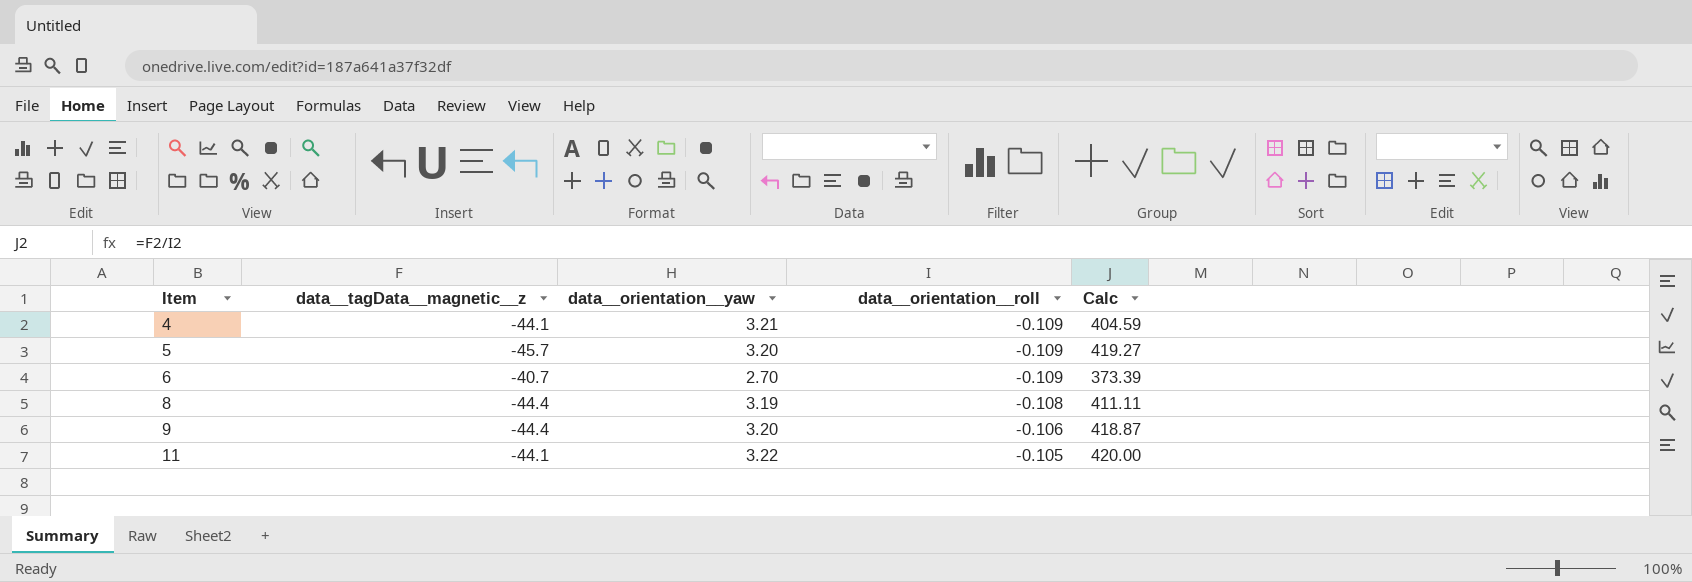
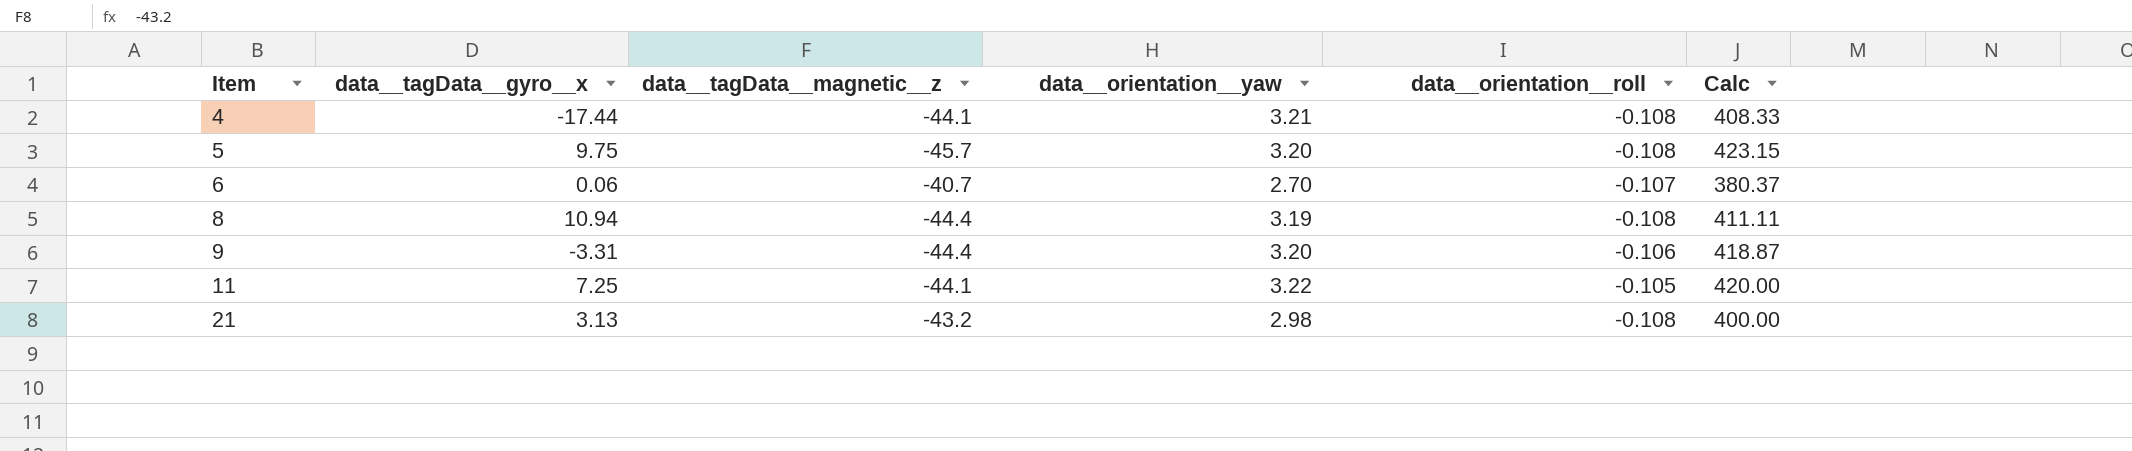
column data__tagData__gyro__x | position: none -> 2
4 | data__orientation__roll: -0.109 -> -0.108
4 | Calc: 404.59 -> 408.33
5 | data__orientation__roll: -0.109 -> -0.108
5 | Calc: 419.27 -> 423.15
6 | data__orientation__roll: -0.109 -> -0.107
6 | Calc: 373.39 -> 380.37
row 21: none -> 3.13 | -43.2 | 2.98 | -0.108 | 400.00

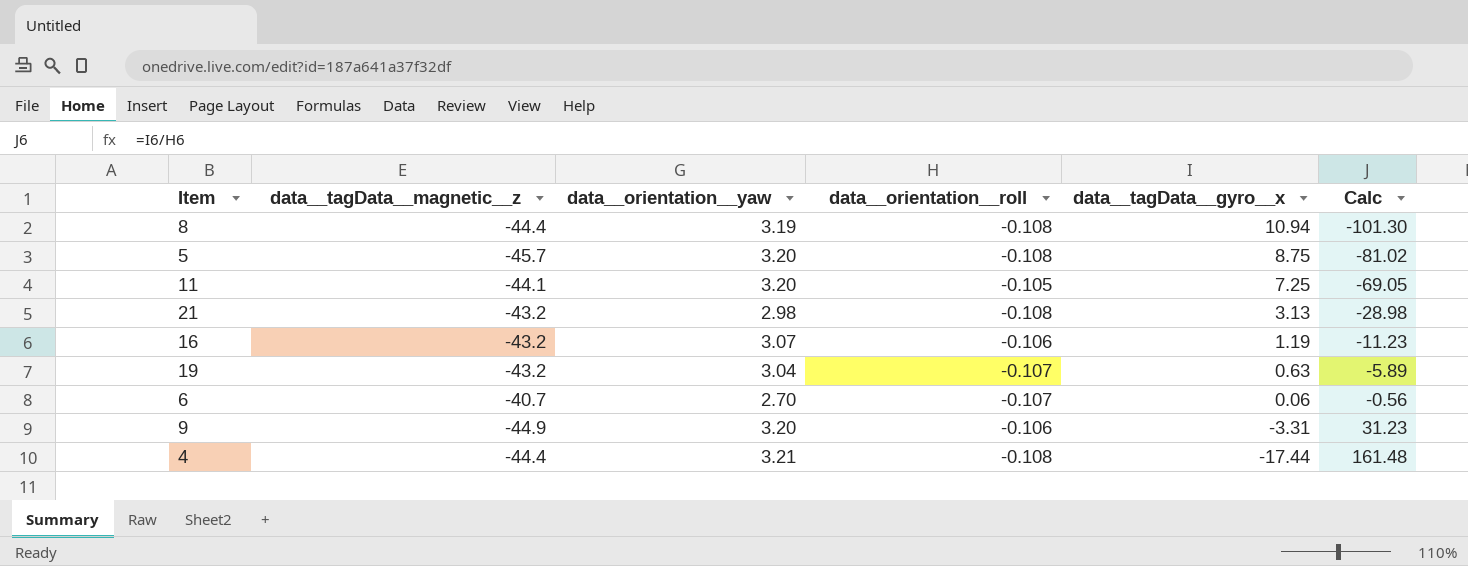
row order: Item ascending -> data__tagData__gyro__x descending
column data__tagData__gyro__x | position: 2 -> 5
column Calc | formula: [data__tagData__magnetic__z] / [data__orientation__roll] -> [data__tagData__gyro__x] / [data__orientation__roll]
5 | data__tagData__gyro__x: 9.75 -> 8.75
11 | data__orientation__yaw: 3.22 -> 3.20
row 16: none -> -43.2 | 3.07 | -0.106 | 1.19 | -11.23
row 19: none -> -43.2 | 3.04 | -0.107 | 0.63 | -5.89
9 | data__tagData__magnetic__z: -44.4 -> -44.9
4 | data__tagData__magnetic__z: -44.1 -> -44.4

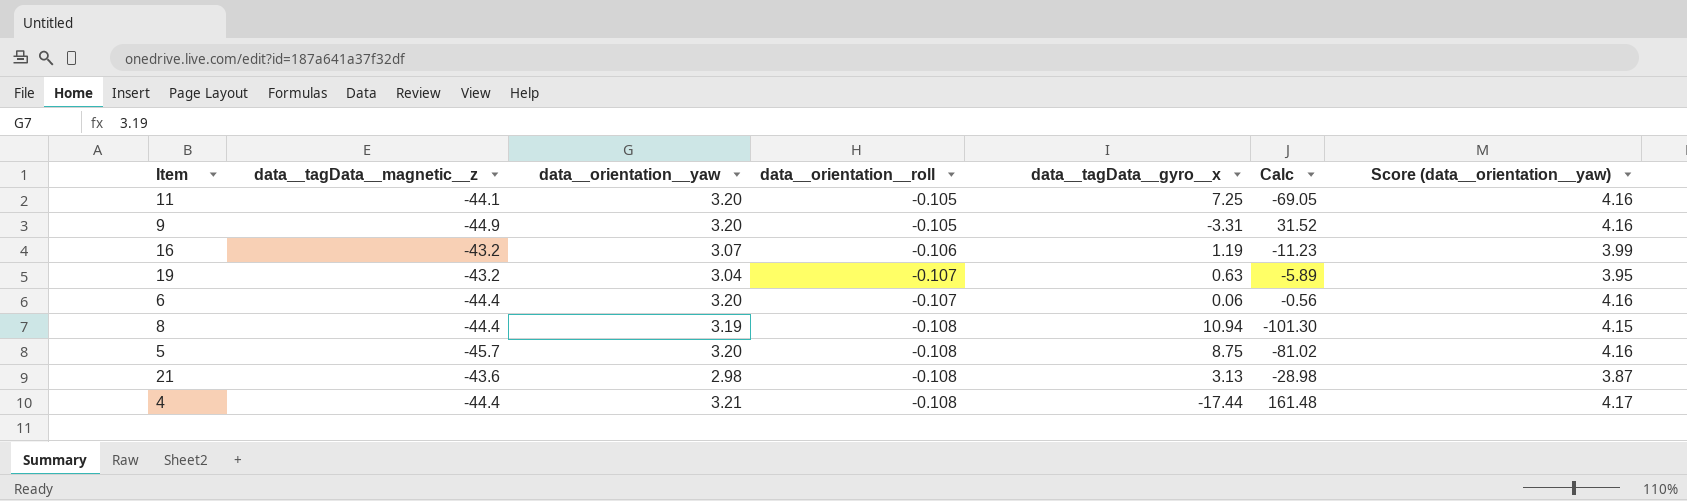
row order: data__tagData__gyro__x descending -> data__orientation__roll descending
column Score (data__orientation__yaw) | formula: none -> [data__orientation__yaw] * 1.3
9 | data__orientation__roll: -0.106 -> -0.105
9 | Calc: 31.23 -> 31.52
6 | data__tagData__magnetic__z: -40.7 -> -44.4
6 | data__orientation__yaw: 2.70 -> 3.20
21 | data__tagData__magnetic__z: -43.2 -> -43.6

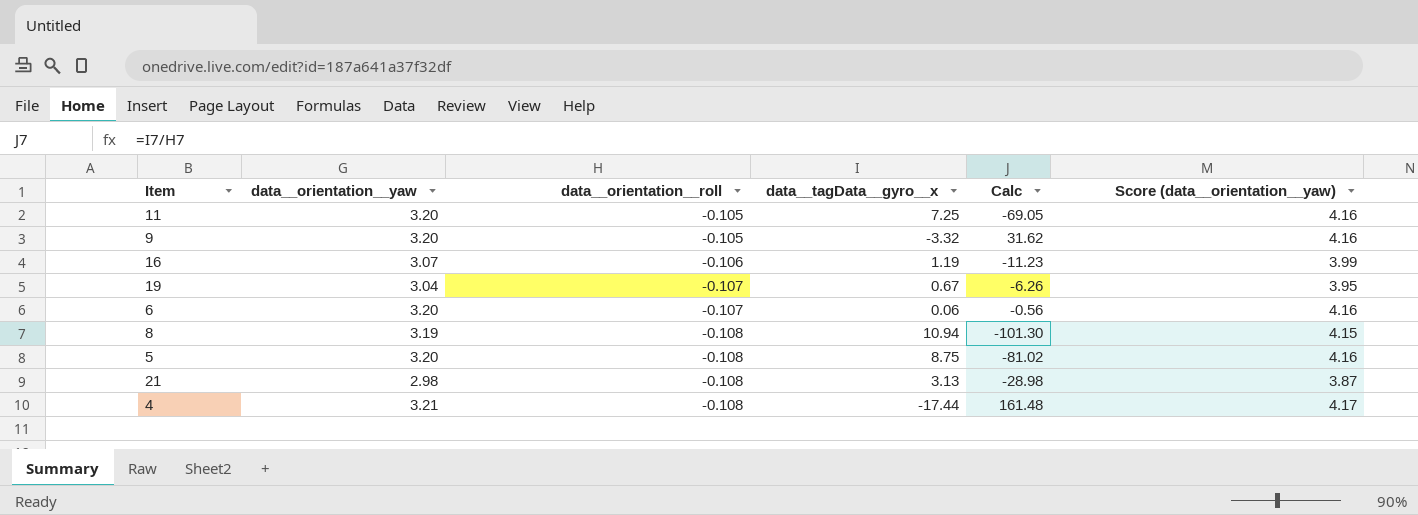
column data__tagData__magnetic__z | position: 2 -> none
9 | data__tagData__gyro__x: -3.31 -> -3.32
9 | Calc: 31.52 -> 31.62
19 | data__tagData__gyro__x: 0.63 -> 0.67
19 | Calc: -5.89 -> -6.26

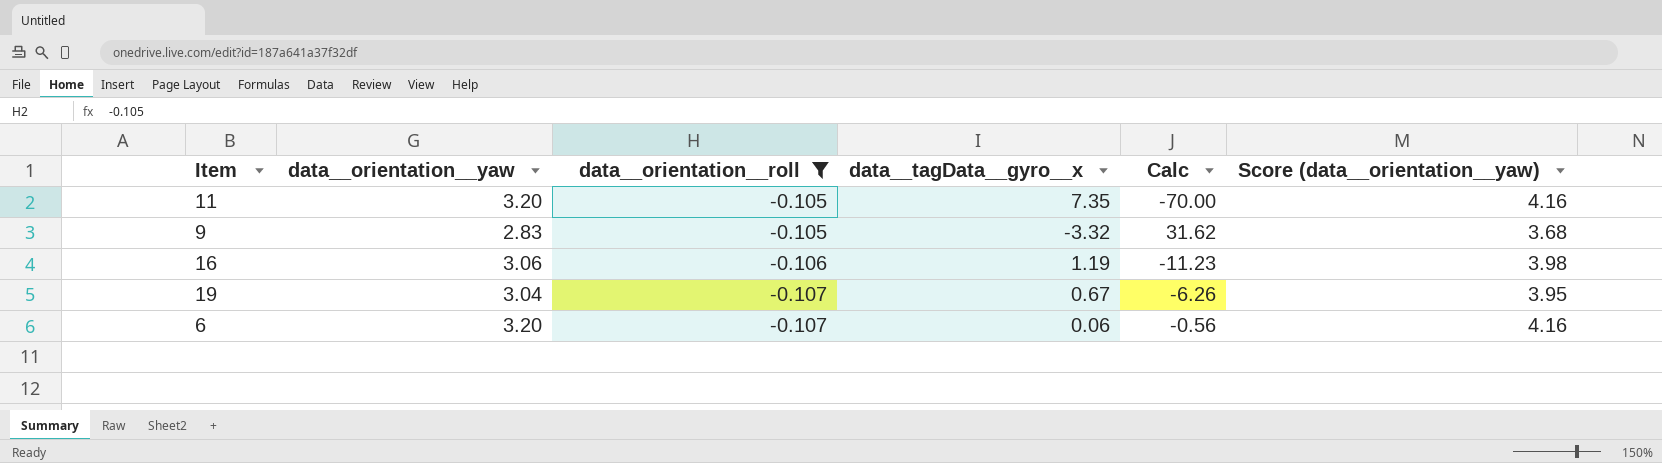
filter: none -> data__orientation__roll != -0.108
11 | data__tagData__gyro__x: 7.25 -> 7.35
11 | Calc: -69.05 -> -70.00
9 | data__orientation__yaw: 3.20 -> 2.83
9 | Score (data__orientation__yaw): 4.16 -> 3.68
16 | data__orientation__yaw: 3.07 -> 3.06
16 | Score (data__orientation__yaw): 3.99 -> 3.98

